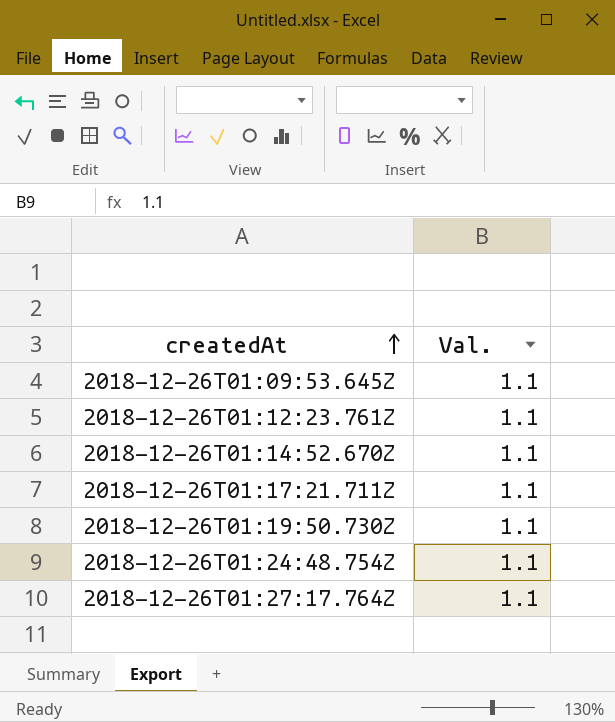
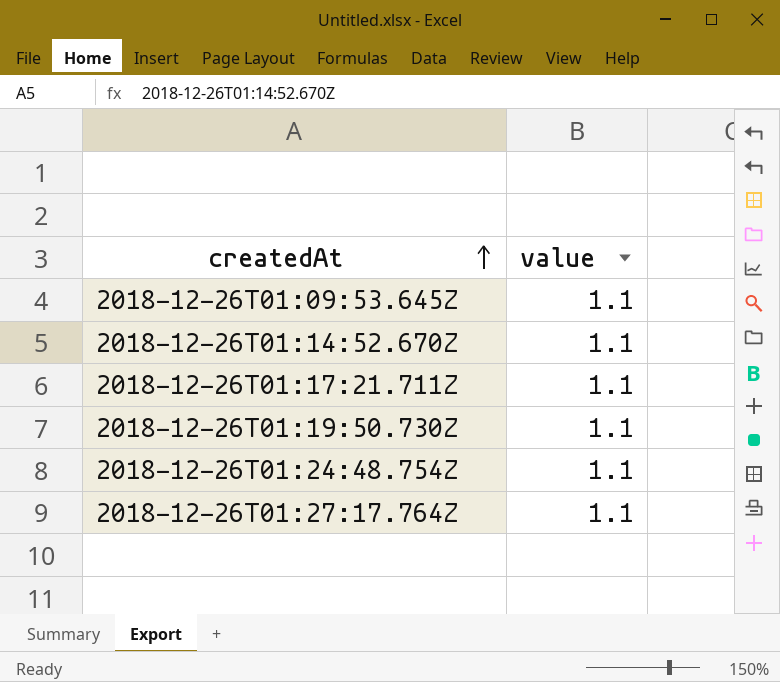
column name: Val. -> value
row 2018-12-26T01:12:23.761Z: 1.1 -> none

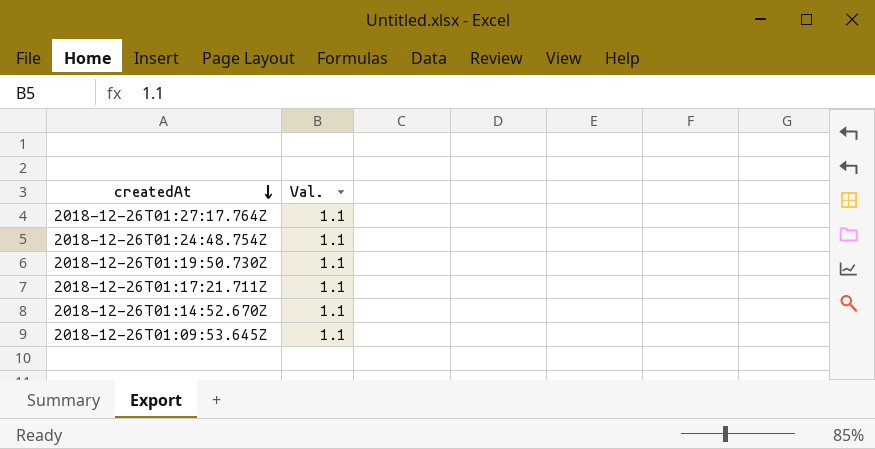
row order: createdAt ascending -> createdAt descending
column name: value -> Val.

